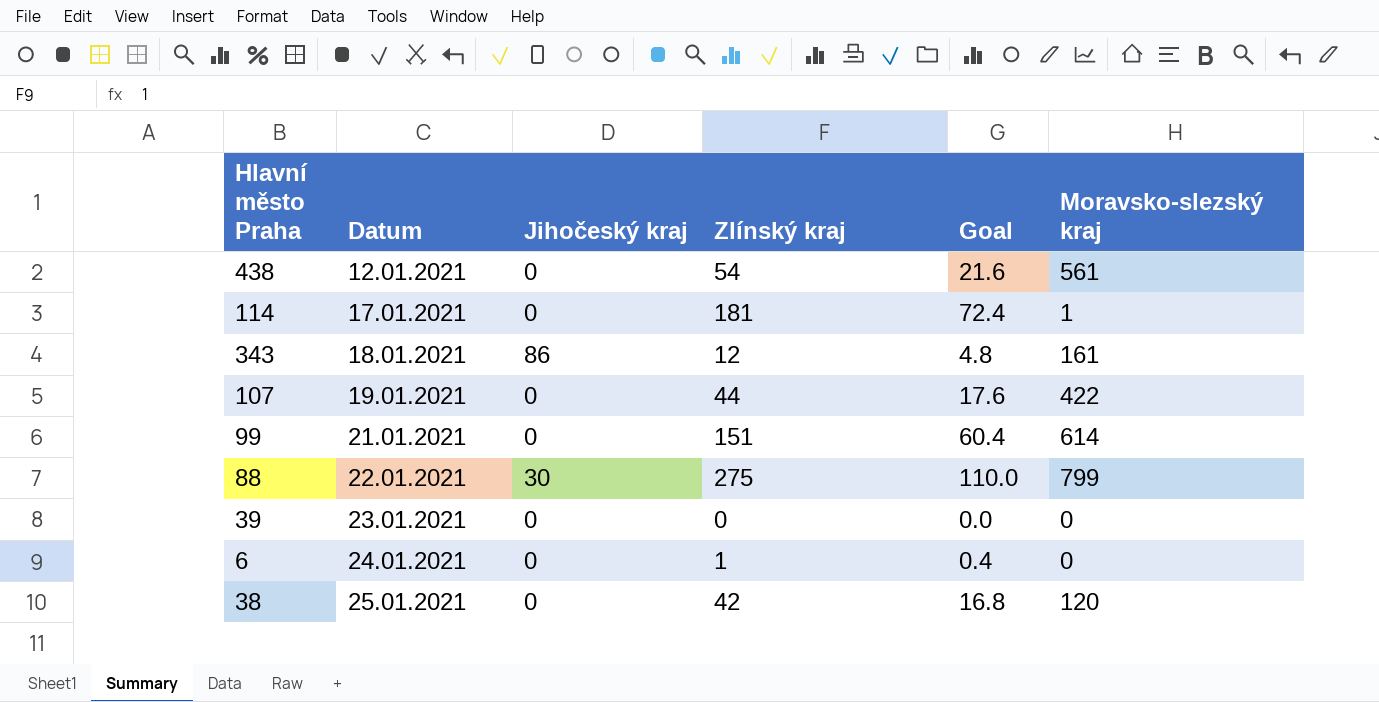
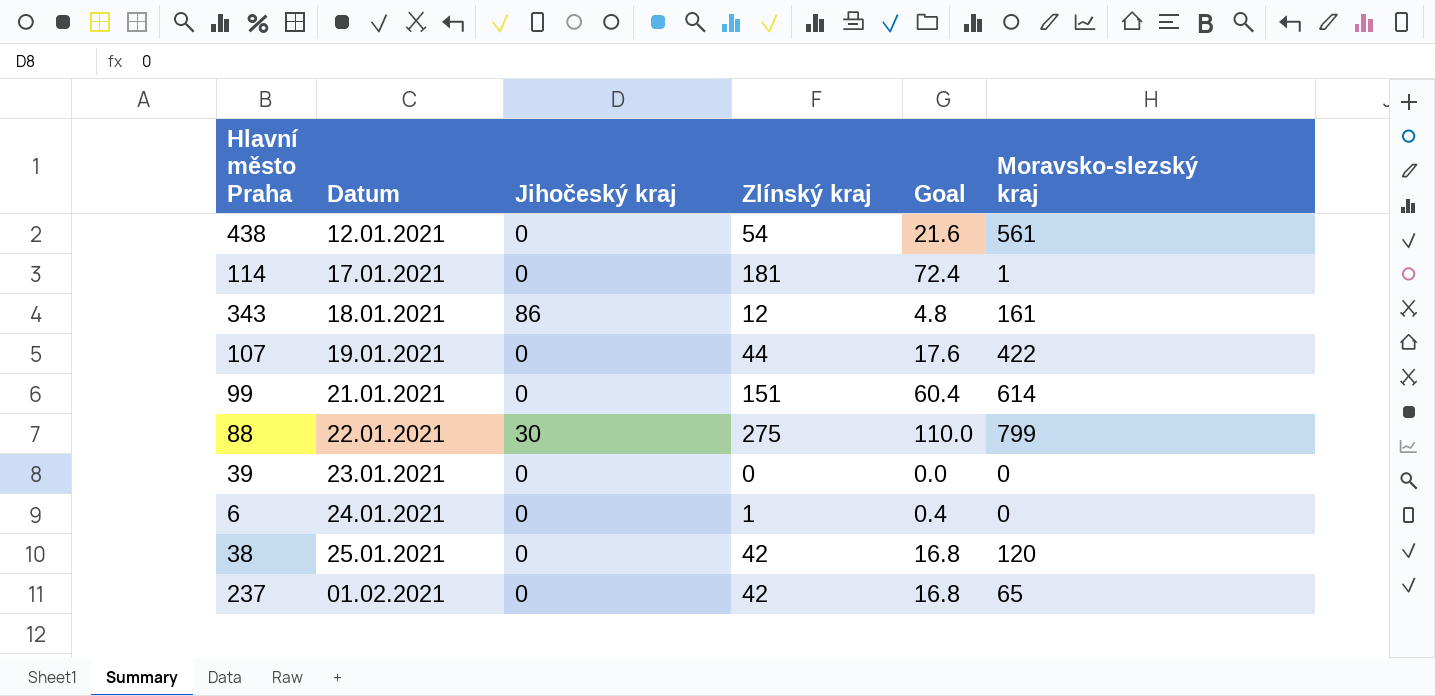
row 237: none -> 01.02.2021 | 0 | 42 | 16.8 | 65

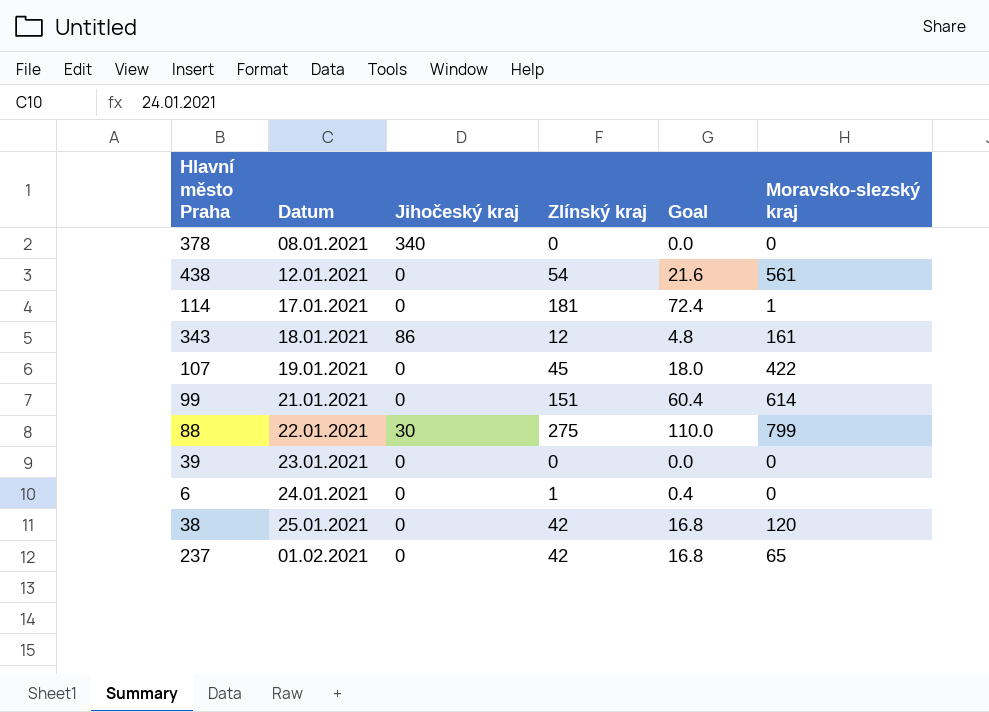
row 378: none -> 08.01.2021 | 340 | 0 | 0.0 | 0
107 | Zlínský kraj: 44 -> 45
107 | Goal: 17.6 -> 18.0

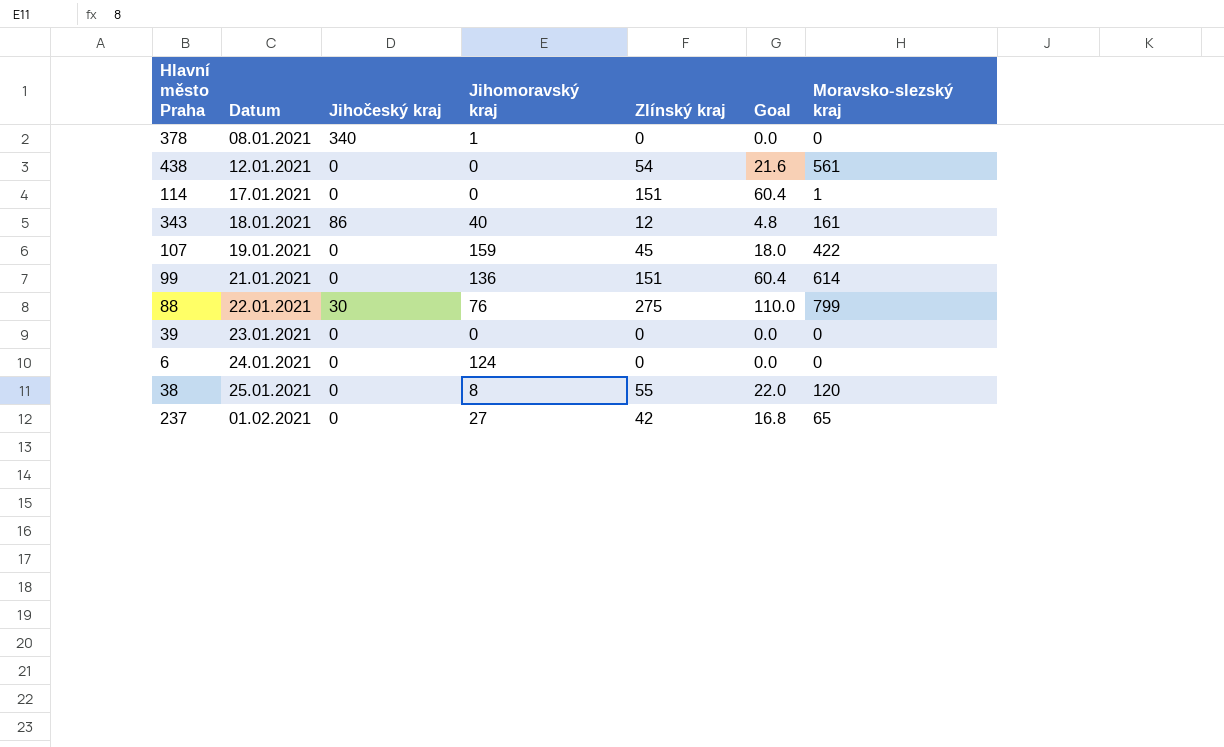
column Jihomoravský kraj | position: none -> 4
114 | Zlínský kraj: 181 -> 151
114 | Goal: 72.4 -> 60.4
6 | Zlínský kraj: 1 -> 0
6 | Goal: 0.4 -> 0.0
38 | Zlínský kraj: 42 -> 55
38 | Goal: 16.8 -> 22.0

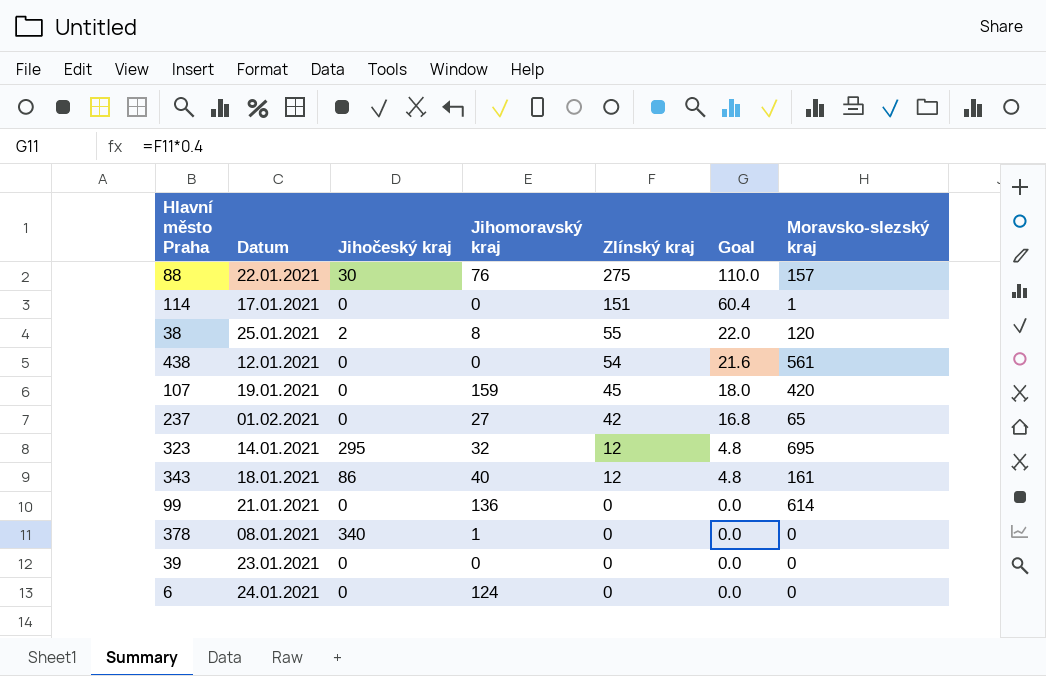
row order: Datum ascending -> Zlínský kraj descending
88 | Moravsko-slezský kraj: 799 -> 157
38 | Jihočeský kraj: 0 -> 2
107 | Moravsko-slezský kraj: 422 -> 420
row 323: none -> 14.01.2021 | 295 | 32 | 12 | 4.8 | 695
99 | Zlínský kraj: 151 -> 0
99 | Goal: 60.4 -> 0.0

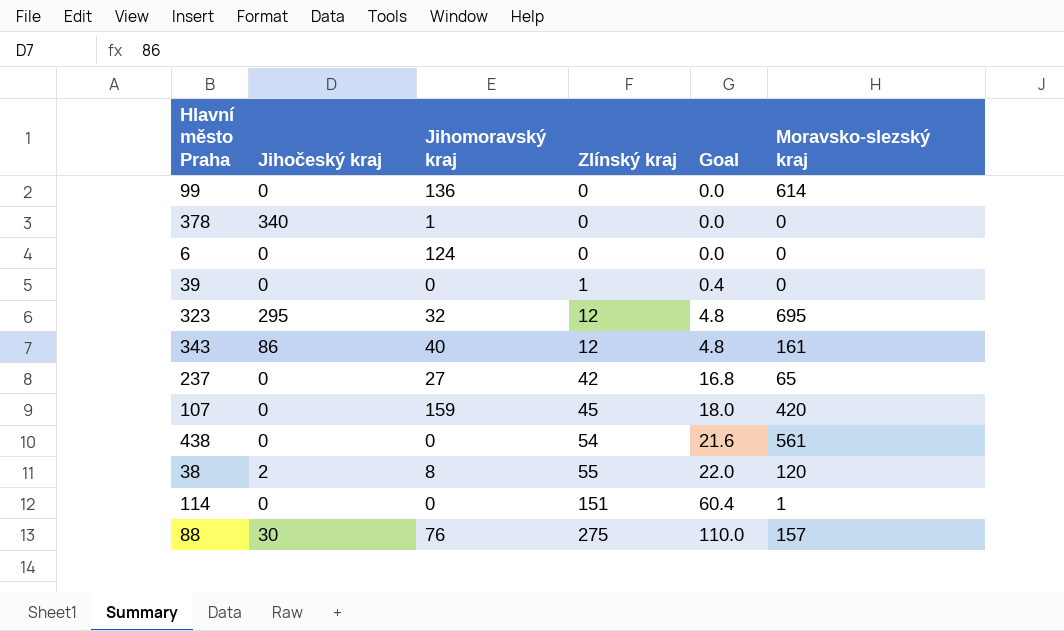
row order: Zlínský kraj descending -> Zlínský kraj ascending
column Datum | position: 2 -> none
39 | Zlínský kraj: 0 -> 1
39 | Goal: 0.0 -> 0.4

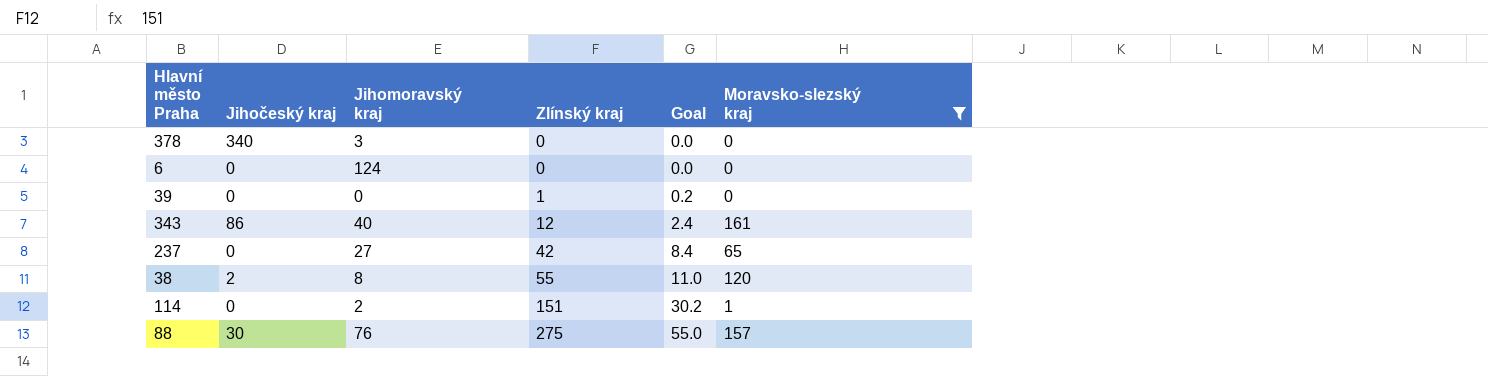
filter: none -> Moravsko-slezský kraj <= 161
column Goal | formula: [Zlínský kraj] * 0.4 -> [Zlínský kraj] * 0.2
378 | Jihomoravský kraj: 1 -> 3
114 | Jihomoravský kraj: 0 -> 2

